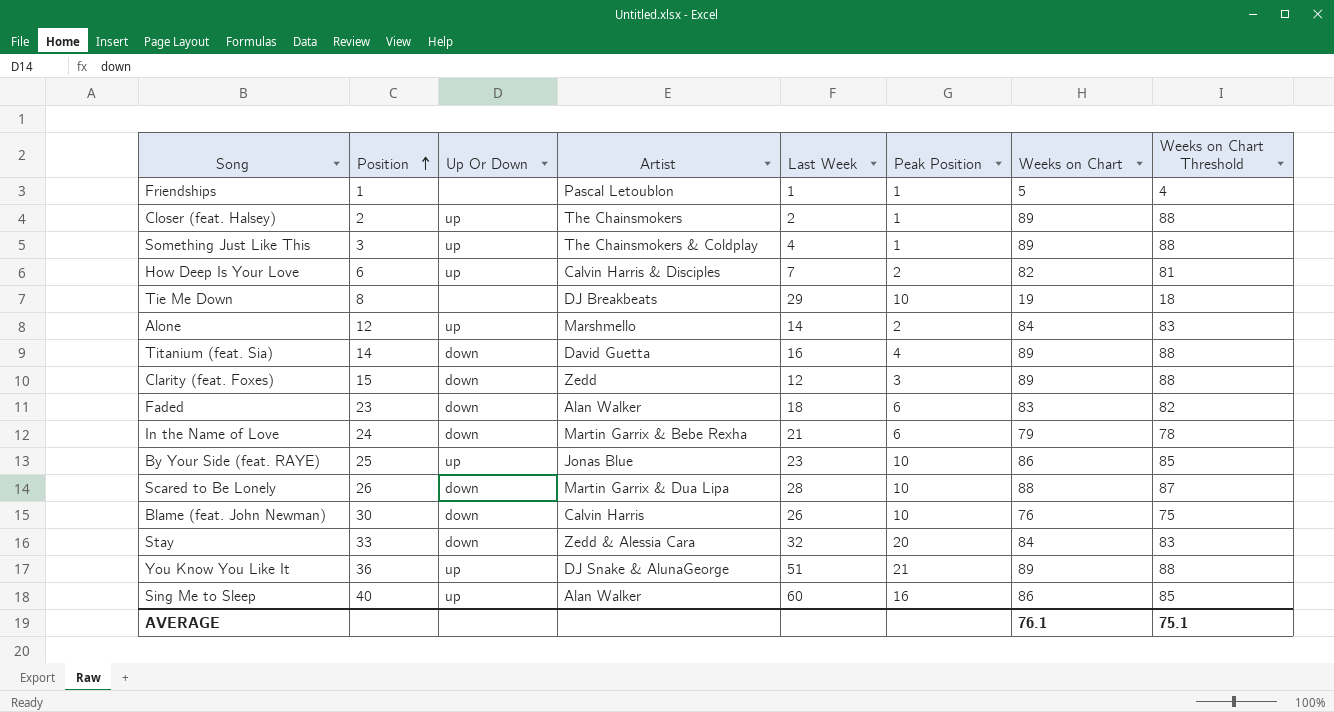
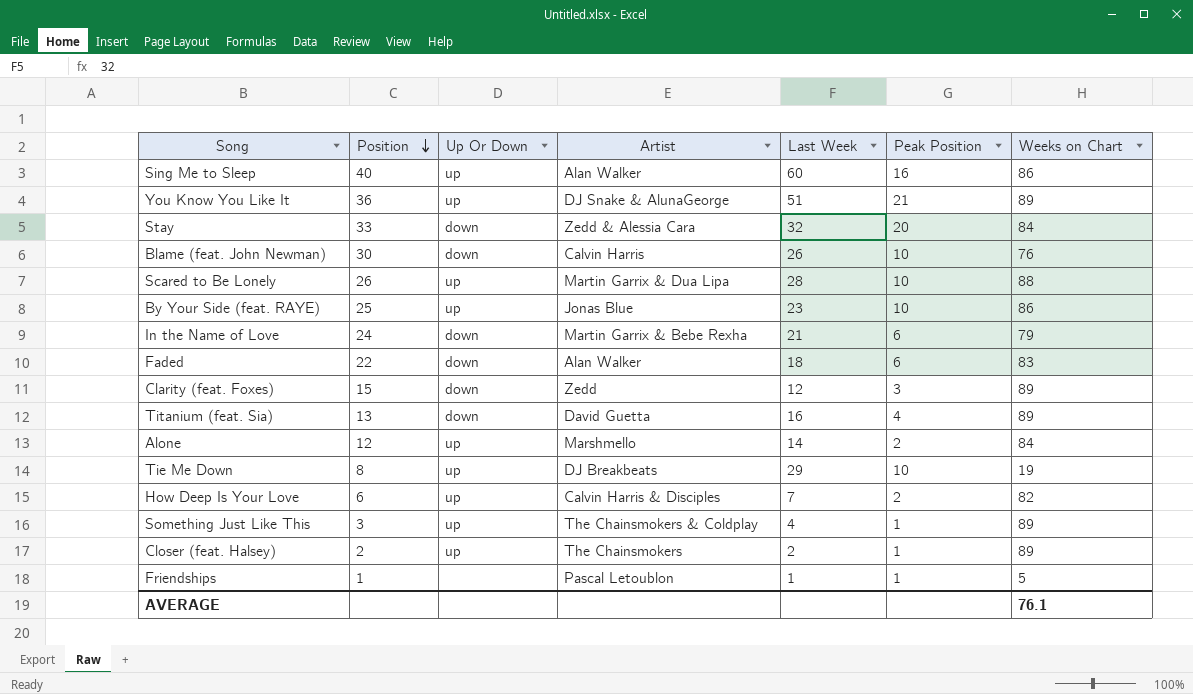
row order: Position ascending -> Position descending
column Weeks on Chart Threshold | formula: [Weeks on Chart] - 1 -> none
Scared to Be Lonely | Up Or Down: down -> up
Faded | Position: 23 -> 22
Titanium (feat. Sia) | Position: 14 -> 13
Tie Me Down | Up Or Down: none -> up

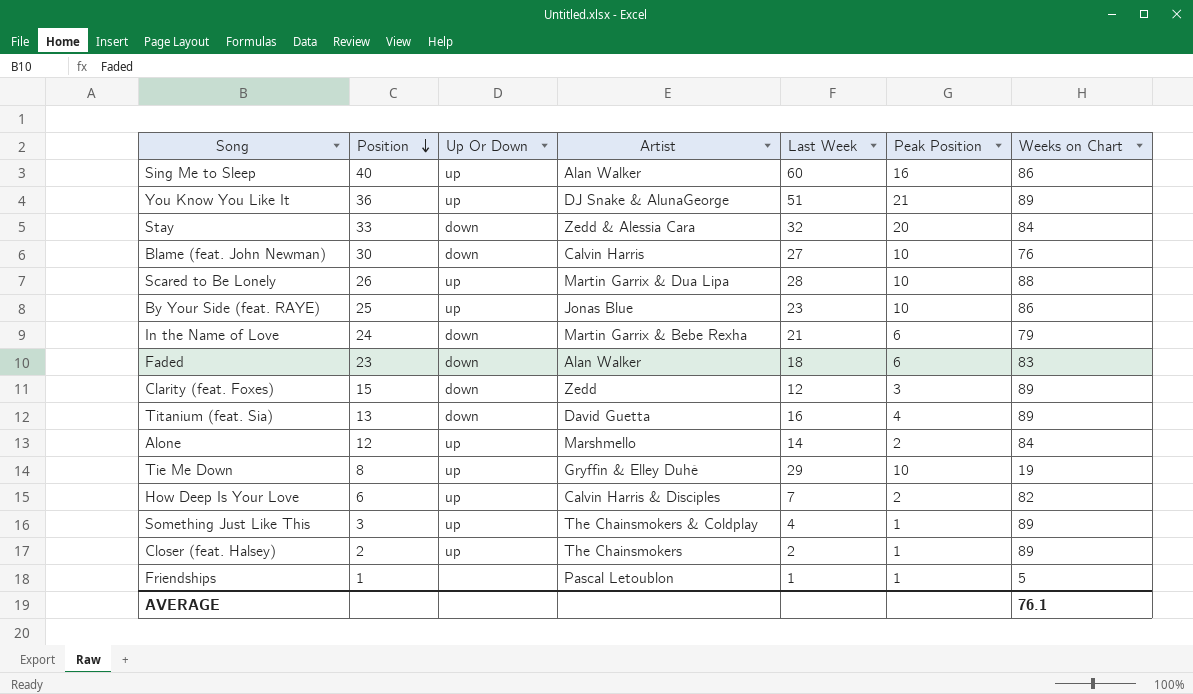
Blame (feat. John Newman) | Last Week: 26 -> 27
Faded | Position: 22 -> 23
Tie Me Down | Artist: DJ Breakbeats -> Gryffin & Elley Duhé

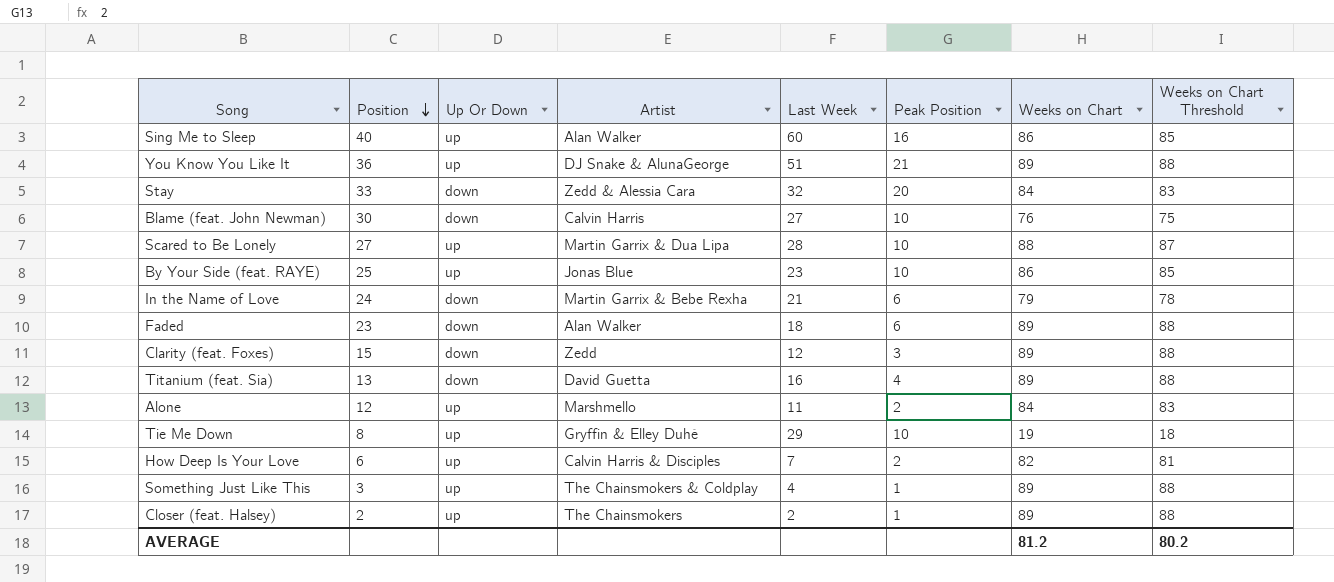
column Weeks on Chart Threshold | formula: none -> [Weeks on Chart] - 1
row Friendships: 1 | none | Pascal Letoublon | 1 | 1 | 5 -> none
Scared to Be Lonely | Position: 26 -> 27
Faded | Weeks on Chart: 83 -> 89
Alone | Last Week: 14 -> 11
AVERAGE | Weeks on Chart: 76.1 -> 81.2

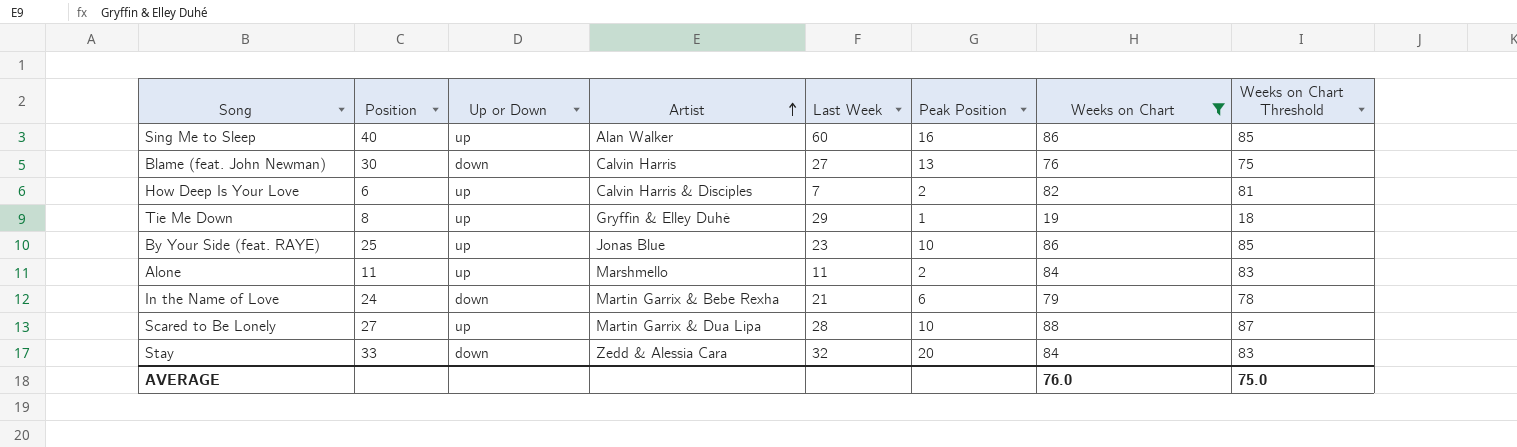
filter: none -> Weeks on Chart != 89
row order: Position descending -> Artist ascending
column name: Up Or Down -> Up or Down
Blame (feat. John Newman) | Peak Position: 10 -> 13
Tie Me Down | Peak Position: 10 -> 1
Alone | Position: 12 -> 11
AVERAGE | Weeks on Chart: 81.2 -> 76.0
AVERAGE | Weeks on Chart Threshold: 80.2 -> 75.0

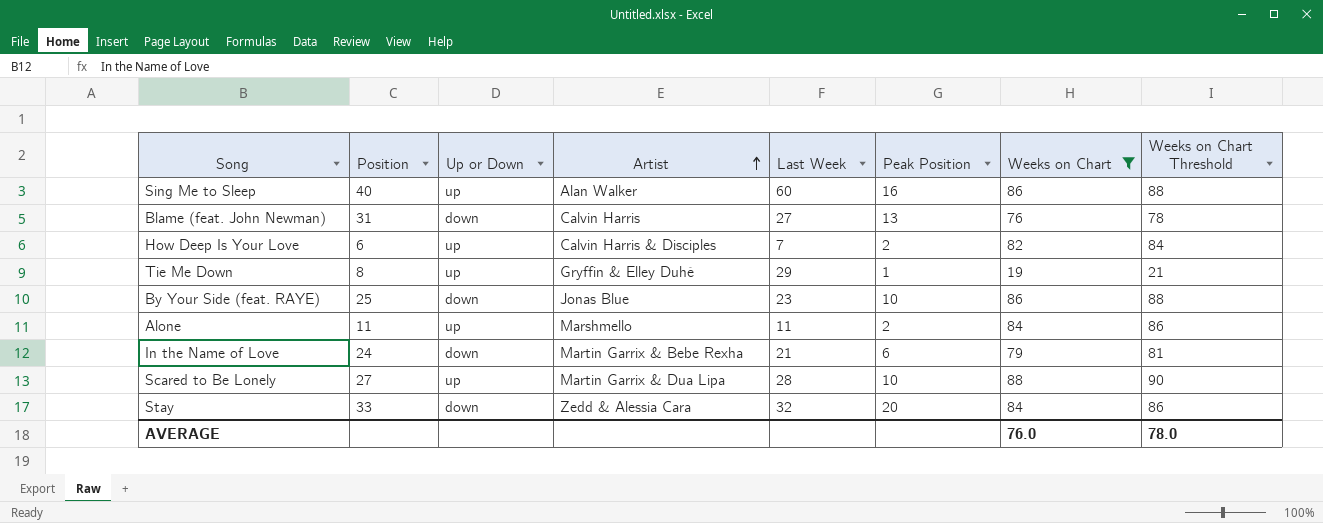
column Weeks on Chart Threshold | formula: [Weeks on Chart] - 1 -> [Weeks on Chart] + 2
Blame (feat. John Newman) | Position: 30 -> 31
By Your Side (feat. RAYE) | Up or Down: up -> down
AVERAGE | Weeks on Chart Threshold: 75.0 -> 78.0

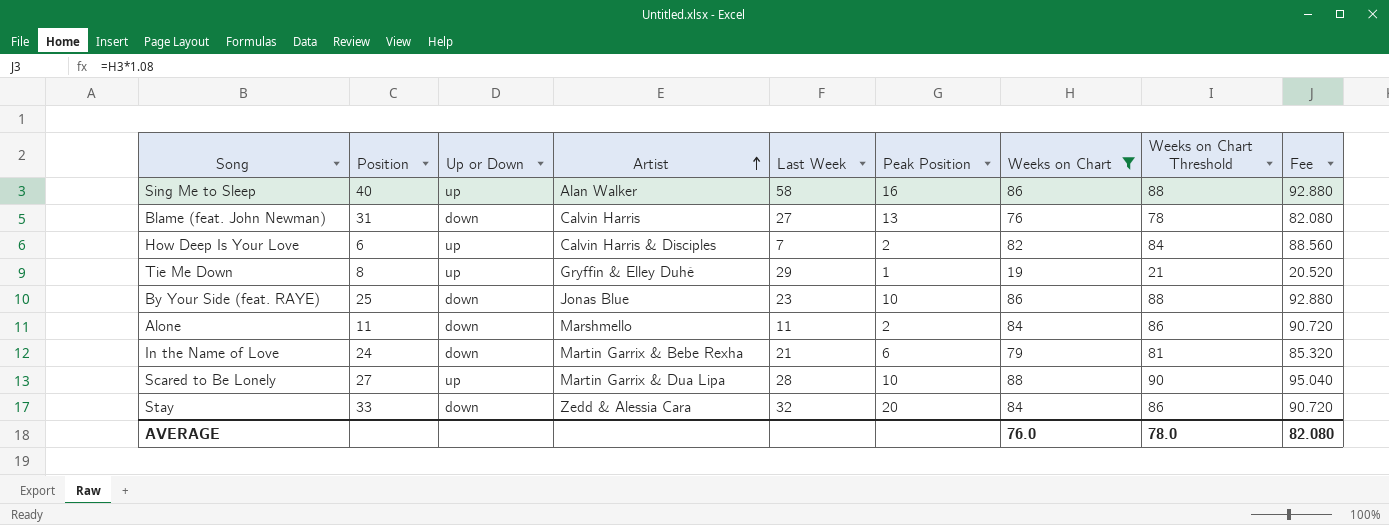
column Fee | formula: none -> [Weeks on Chart] * 1.08
Sing Me to Sleep | Last Week: 60 -> 58
Alone | Up or Down: up -> down

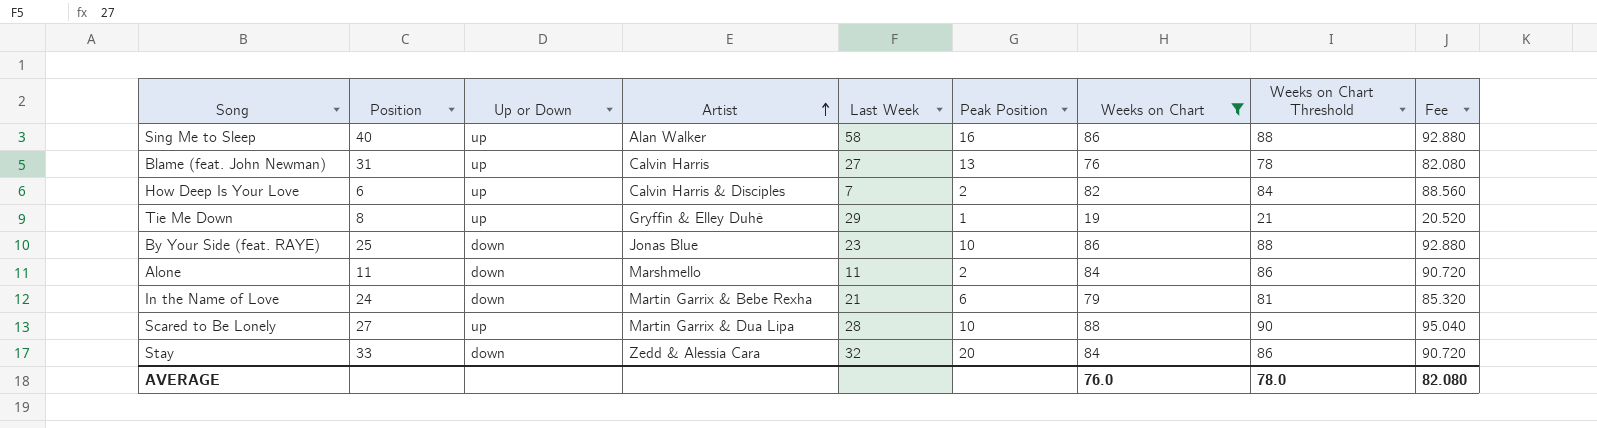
Blame (feat. John Newman) | Up or Down: down -> up

